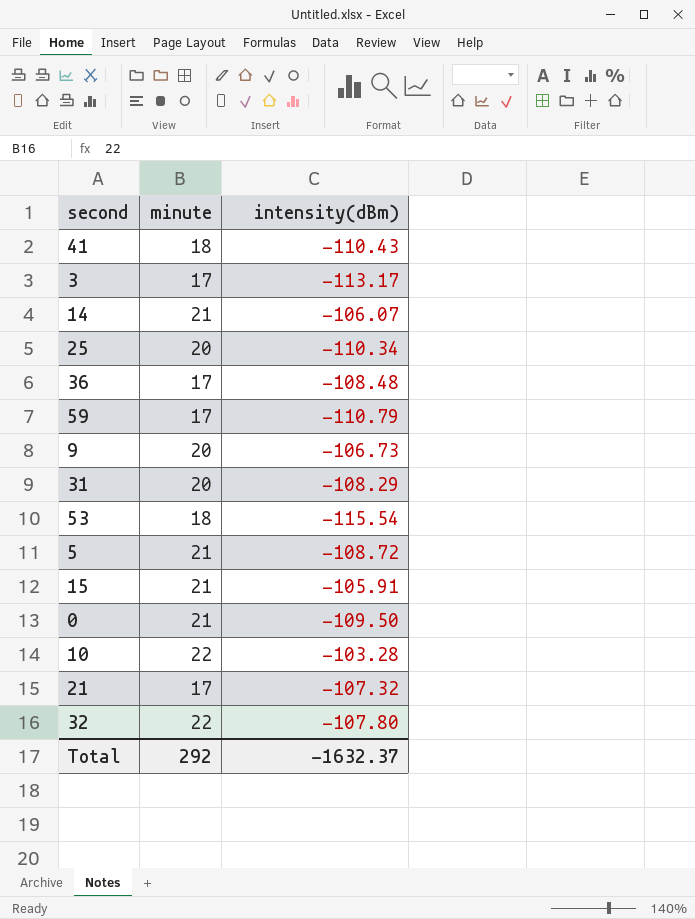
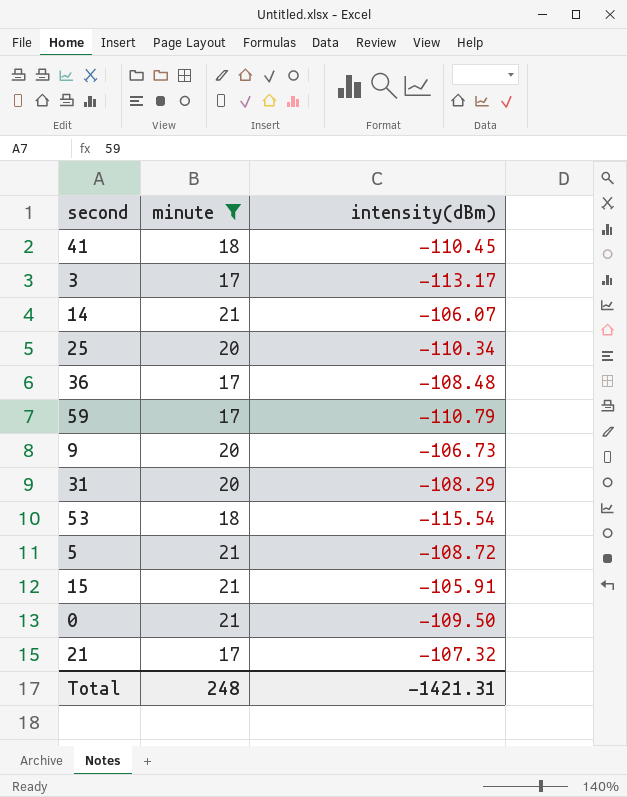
filter: none -> minute != 22
41 | intensity(dBm): -110.43 -> -110.45
Total | minute: 292 -> 248
Total | intensity(dBm): -1632.37 -> -1421.31

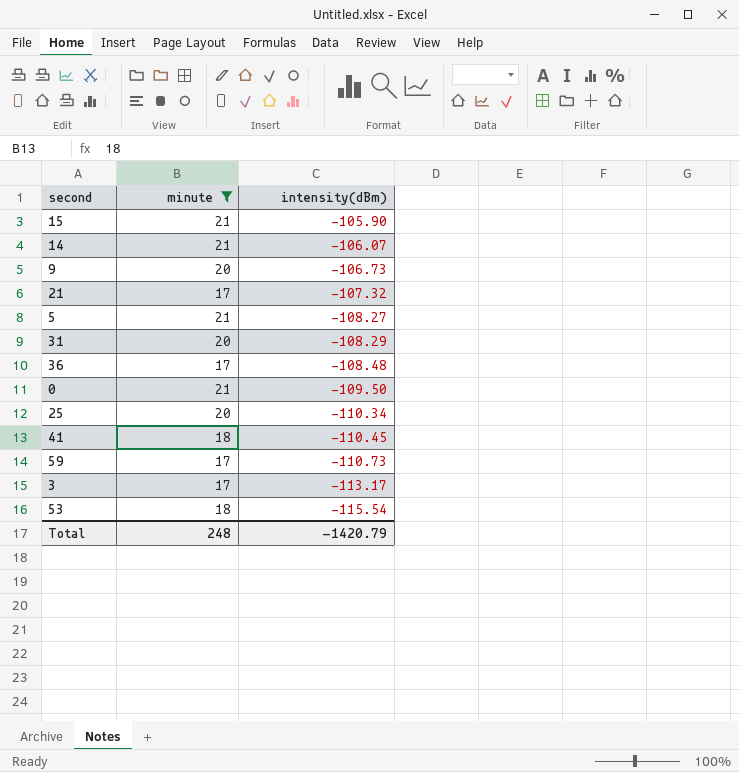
row order: none -> intensity(dBm) descending
15 | intensity(dBm): -105.91 -> -105.90
5 | intensity(dBm): -108.72 -> -108.27
59 | intensity(dBm): -110.79 -> -110.73
Total | intensity(dBm): -1421.31 -> -1420.79

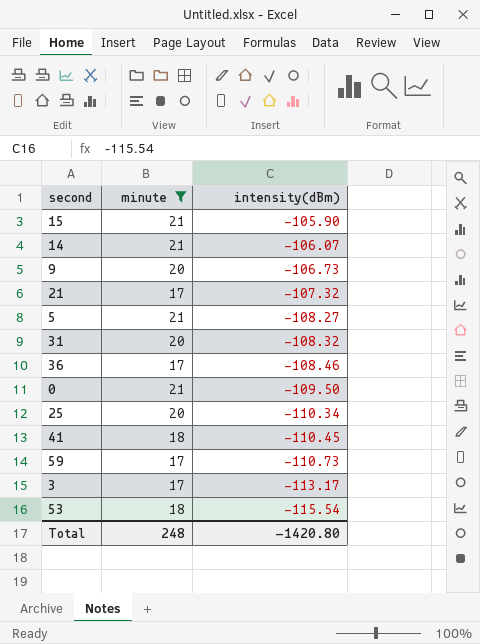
31 | intensity(dBm): -108.29 -> -108.32
36 | intensity(dBm): -108.48 -> -108.46
Total | intensity(dBm): -1420.79 -> -1420.80

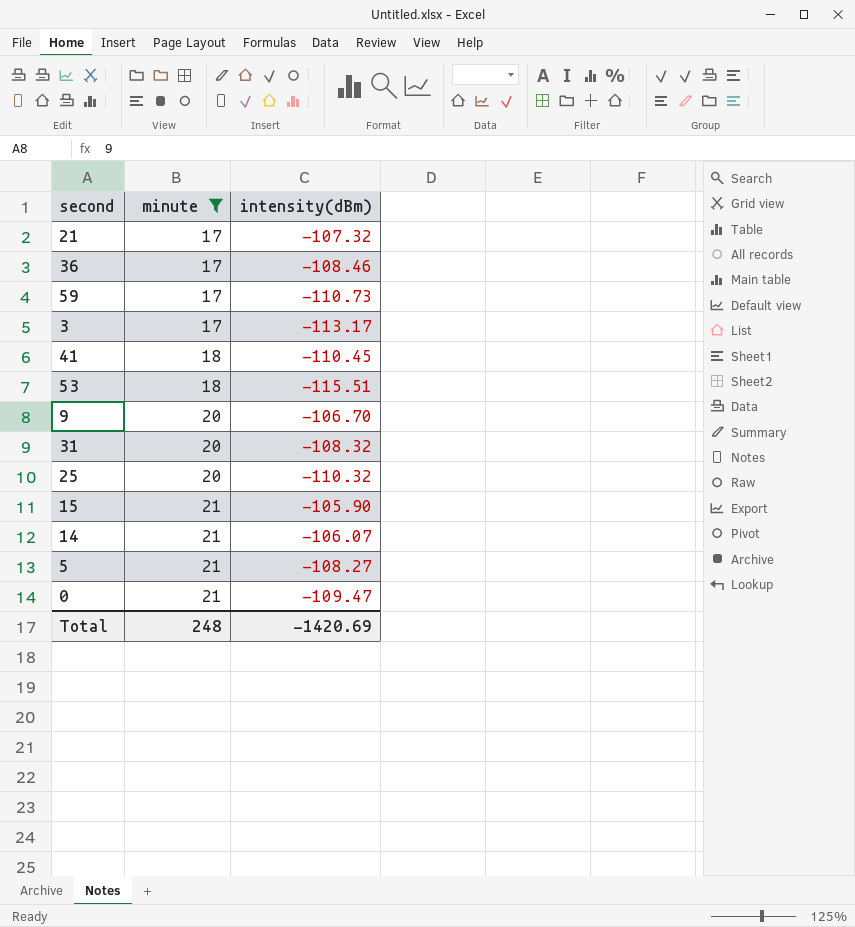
row order: intensity(dBm) descending -> minute ascending
53 | intensity(dBm): -115.54 -> -115.51
9 | intensity(dBm): -106.73 -> -106.70
25 | intensity(dBm): -110.34 -> -110.32
0 | intensity(dBm): -109.50 -> -109.47
Total | intensity(dBm): -1420.80 -> -1420.69

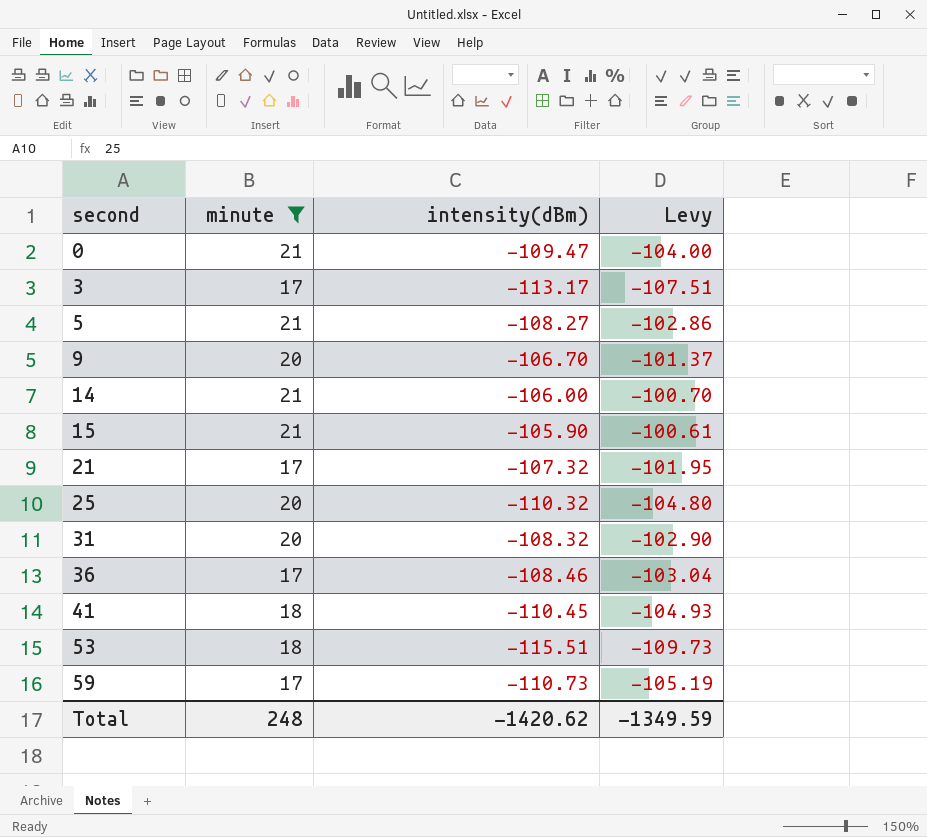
row order: minute ascending -> second ascending
column Levy | formula: none -> [intensity(dBm)] * 0.95
14 | intensity(dBm): -106.07 -> -106.00
Total | intensity(dBm): -1420.69 -> -1420.62

